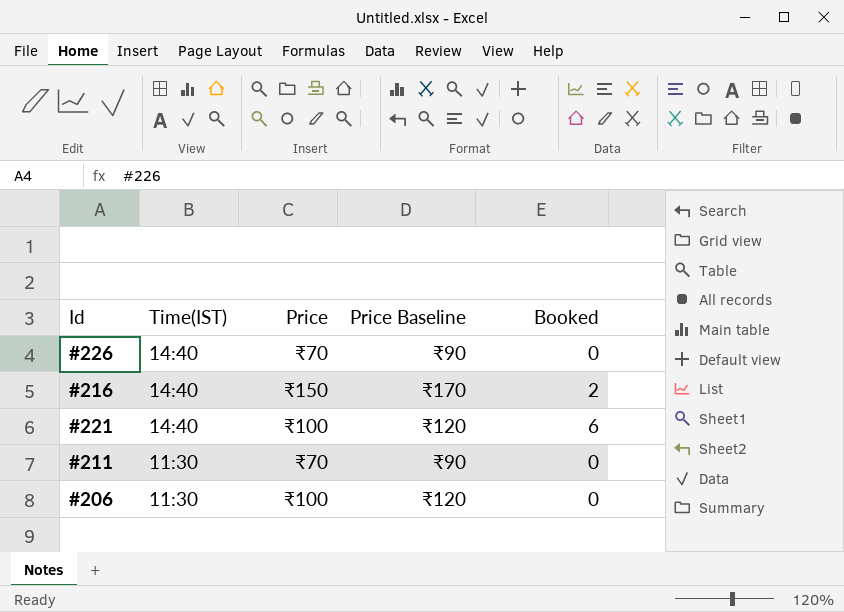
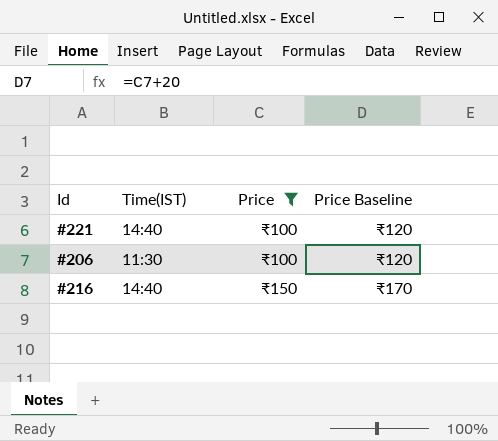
filter: none -> Price != ₹70
row order: Time(IST) descending -> Price ascending
column Booked | position: 5 -> none

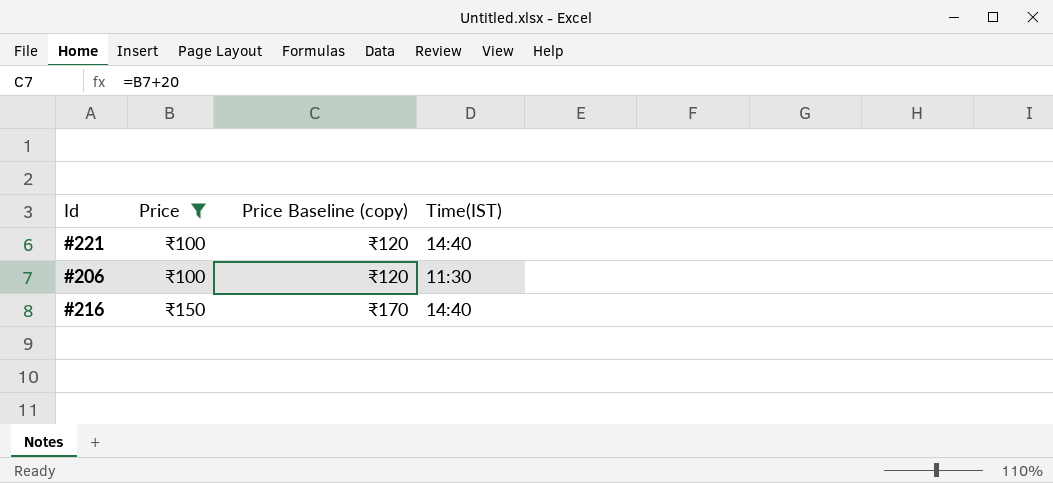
column name: Price Baseline -> Price Baseline (copy)
column Time(IST) | position: 2 -> 4

